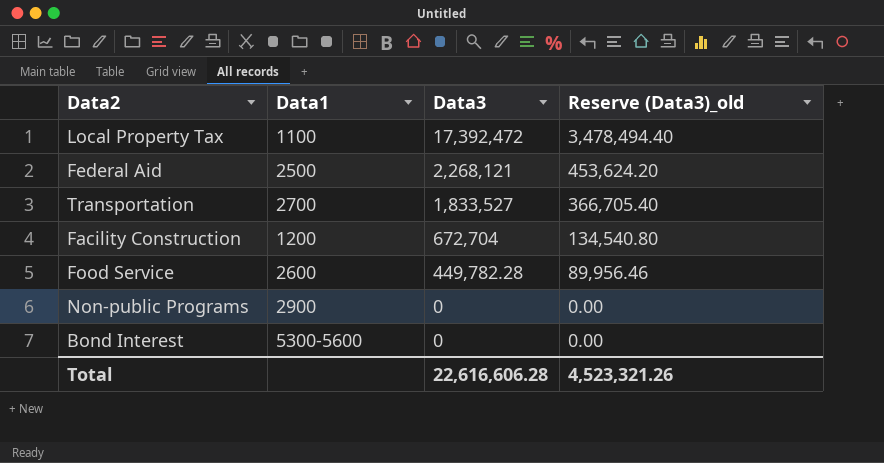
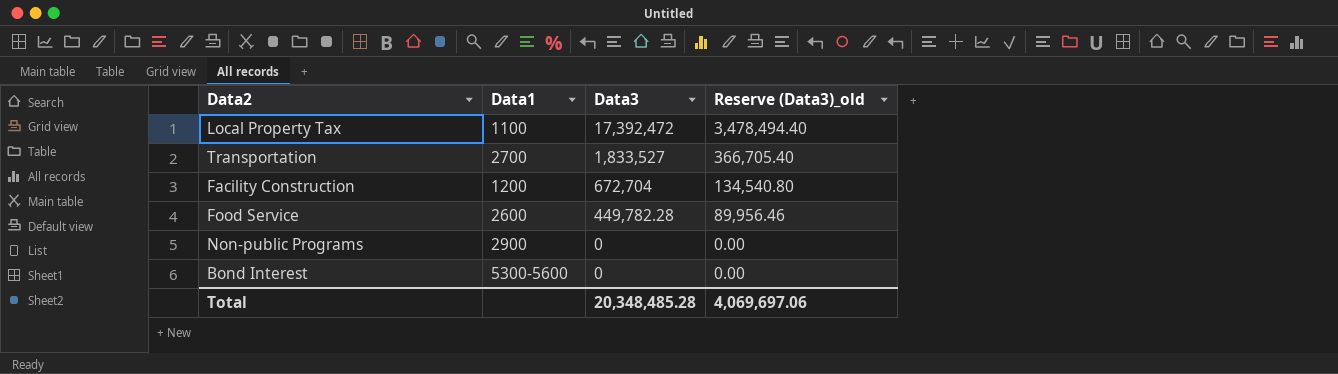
row Federal Aid: 2500 | 2,268,121 | 453,624.20 -> none
Total | Data3: 22,616,606.28 -> 20,348,485.28
Total | Reserve (Data3)_old: 4,523,321.26 -> 4,069,697.06

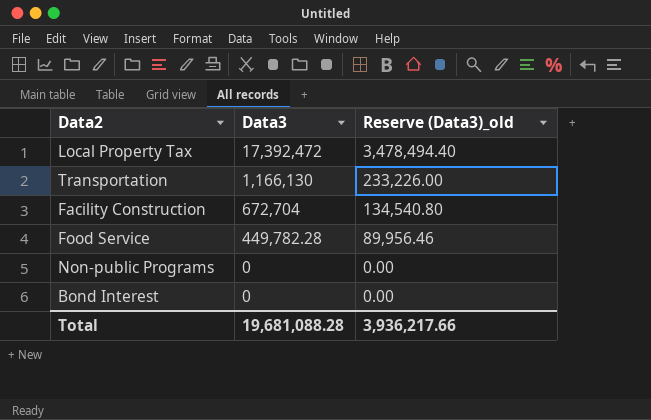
column Data1 | position: 2 -> none
Transportation | Data3: 1,833,527 -> 1,166,130
Transportation | Reserve (Data3)_old: 366,705.40 -> 233,226.00
Total | Data3: 20,348,485.28 -> 19,681,088.28
Total | Reserve (Data3)_old: 4,069,697.06 -> 3,936,217.66

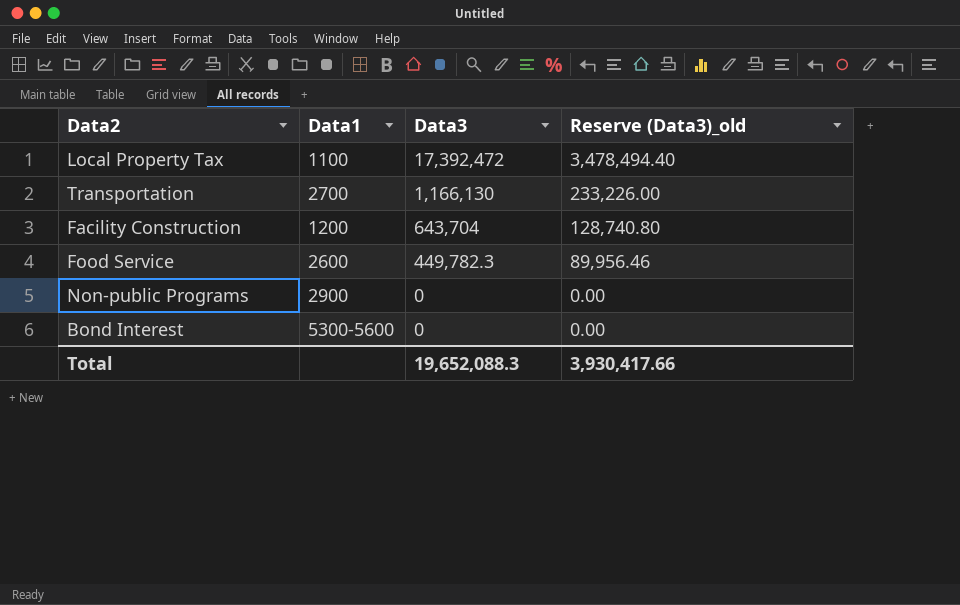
column Data1 | position: none -> 2
Facility Construction | Data3: 672,704 -> 643,704
Facility Construction | Reserve (Data3)_old: 134,540.80 -> 128,740.80
Food Service | Data3: 449,782.28 -> 449,782.3
Total | Data3: 19,681,088.28 -> 19,652,088.3
Total | Reserve (Data3)_old: 3,936,217.66 -> 3,930,417.66

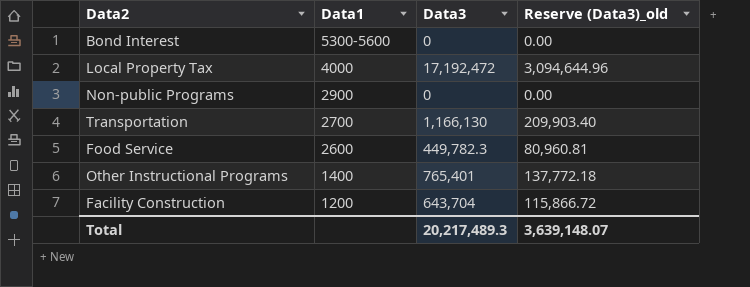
row order: Data3 descending -> Data1 descending
column Reserve (Data3)_old | formula: [Data3] * 0.2 -> [Data3] * 0.18
Local Property Tax | Data1: 1100 -> 4000
Local Property Tax | Data3: 17,392,472 -> 17,192,472
row Other Instructional Programs: none -> 1400 | 765,401 | 137,772.18
Total | Data3: 19,652,088.3 -> 20,217,489.3
Total | Reserve (Data3)_old: 3,930,417.66 -> 3,639,148.07

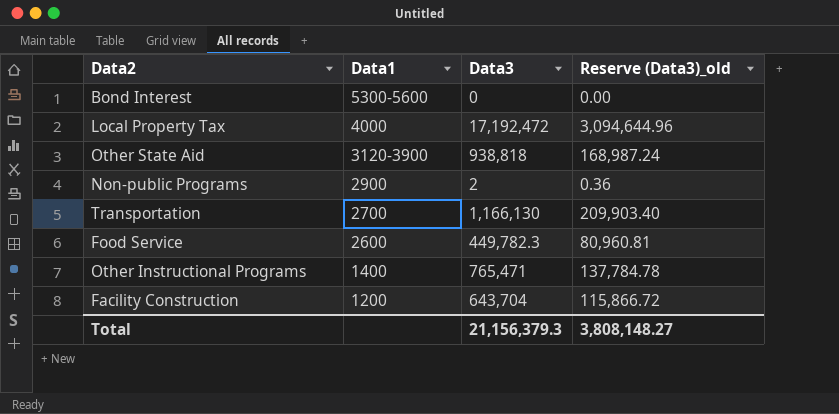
row Other State Aid: none -> 3120-3900 | 938,818 | 168,987.24
Non-public Programs | Data3: 0 -> 2
Non-public Programs | Reserve (Data3)_old: 0.00 -> 0.36
Other Instructional Programs | Data3: 765,401 -> 765,471
Other Instructional Programs | Reserve (Data3)_old: 137,772.18 -> 137,784.78
Total | Data3: 20,217,489.3 -> 21,156,379.3
Total | Reserve (Data3)_old: 3,639,148.07 -> 3,808,148.27

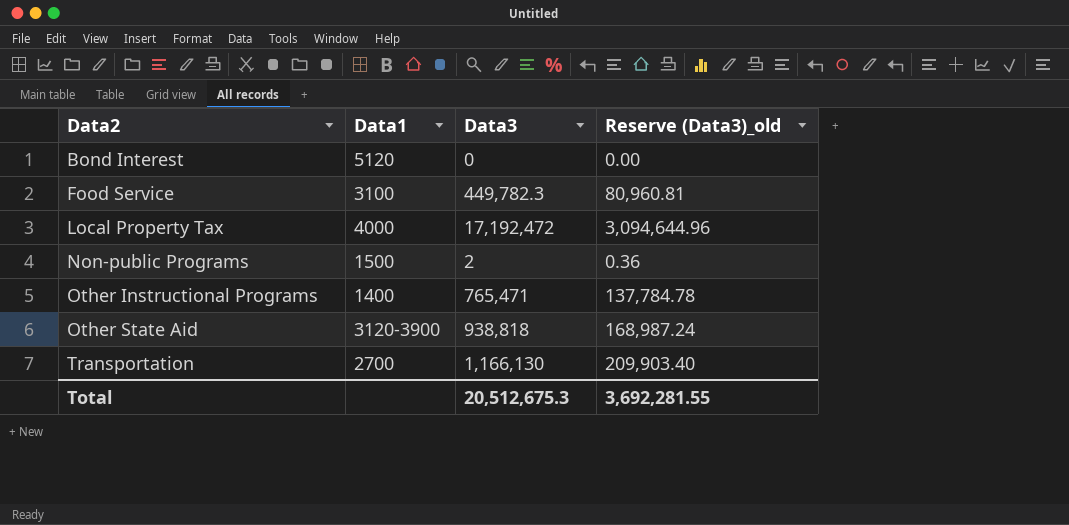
row order: Data1 descending -> Data2 ascending
row Facility Construction: 1200 | 643,704 | 115,866.72 -> none
Bond Interest | Data1: 5300-5600 -> 5120
Food Service | Data1: 2600 -> 3100
Non-public Programs | Data1: 2900 -> 1500
Total | Data3: 21,156,379.3 -> 20,512,675.3
Total | Reserve (Data3)_old: 3,808,148.27 -> 3,692,281.55

